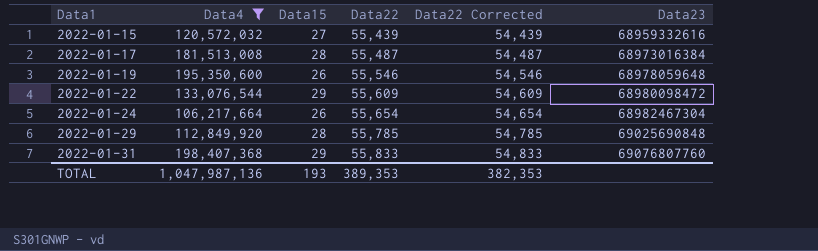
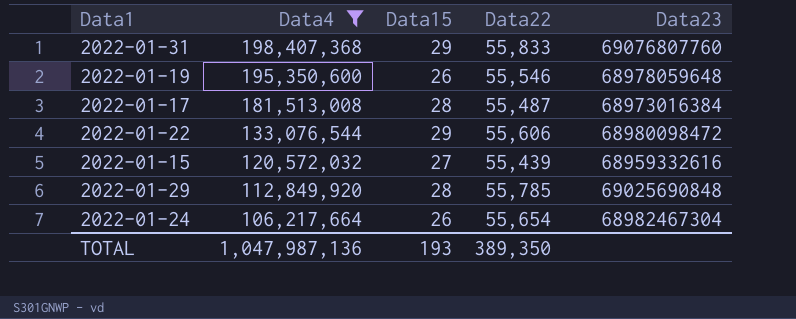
row order: Data1 ascending -> Data4 descending
column Data22 Corrected | formula: [Data22] - 1000 -> none
2022-01-22 | Data22: 55,609 -> 55,606
TOTAL | Data22: 389,353 -> 389,350

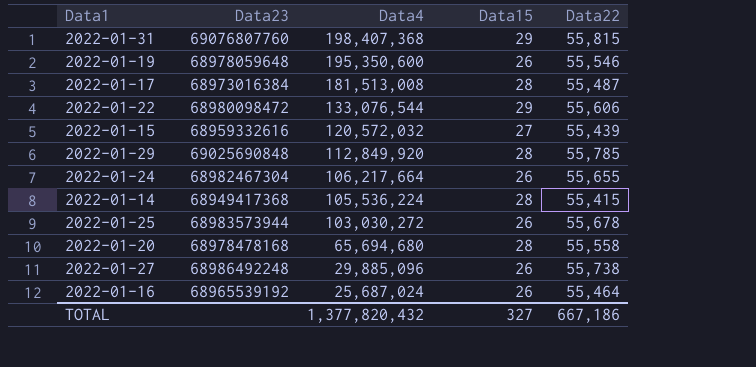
filter: Data4 >= 106,217,664 -> none
column Data23 | position: 5 -> 2
2022-01-31 | Data22: 55,833 -> 55,815
2022-01-24 | Data22: 55,654 -> 55,655
TOTAL | Data4: 1,047,987,136 -> 1,377,820,432
TOTAL | Data15: 193 -> 327
TOTAL | Data22: 389,350 -> 667,186

